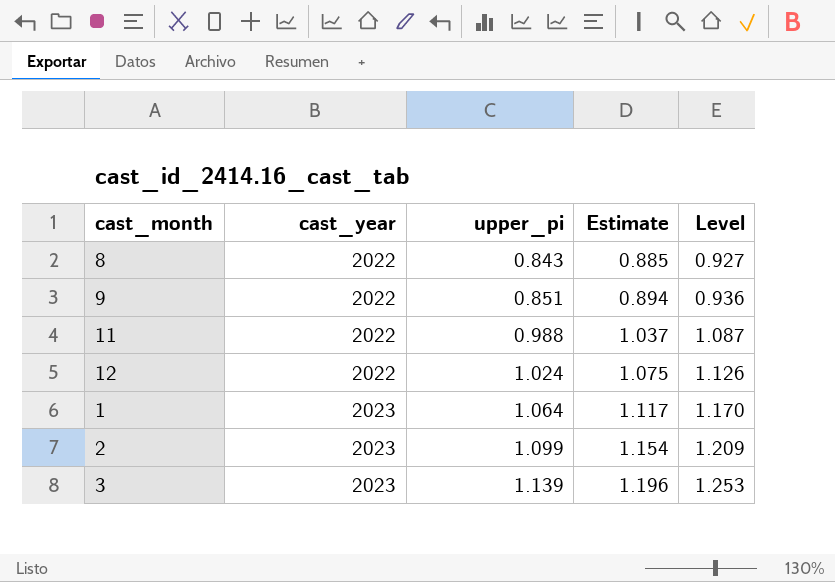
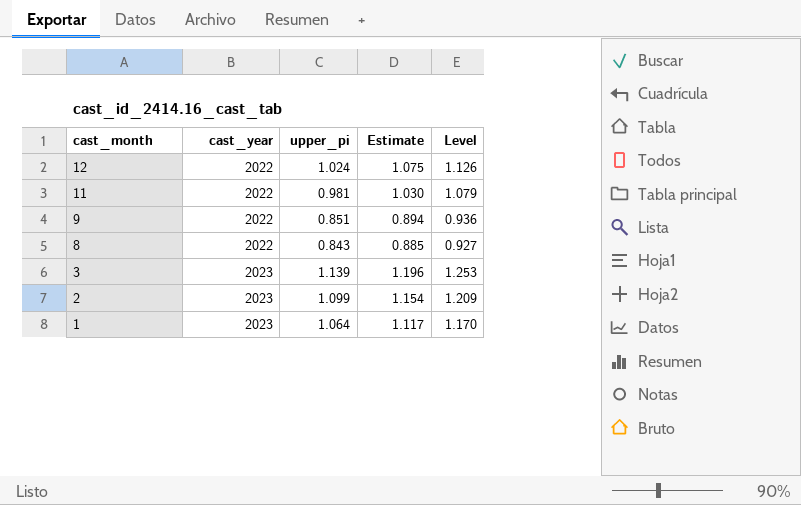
row order: cast_year ascending -> cast_month descending
11 | upper_pi: 0.988 -> 0.981
11 | Estimate: 1.037 -> 1.030
11 | Level: 1.087 -> 1.079

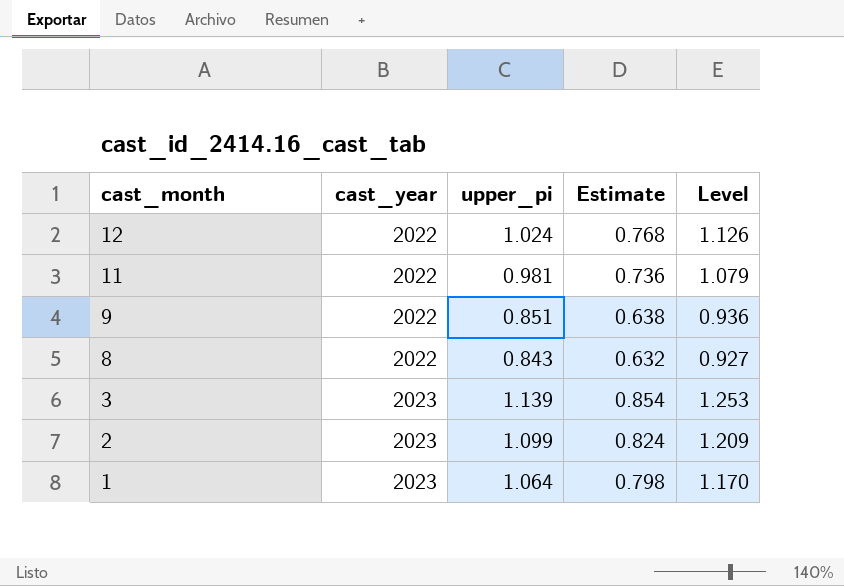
column Estimate | formula: [upper_pi] * 1.05 -> [upper_pi] * 0.75

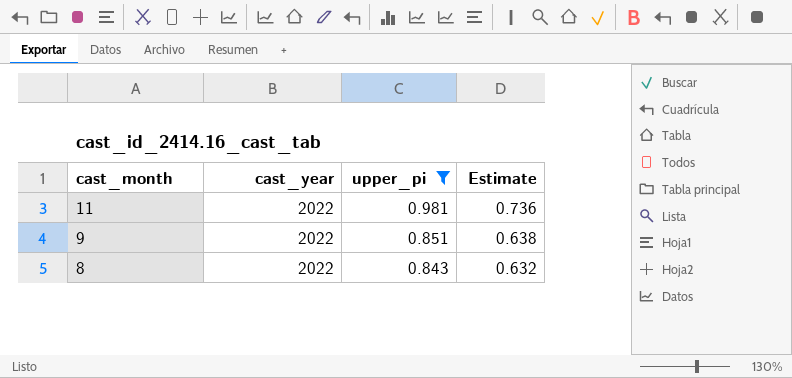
filter: none -> upper_pi <= 0.981
column Level | formula: [upper_pi] * 1.1 -> none

